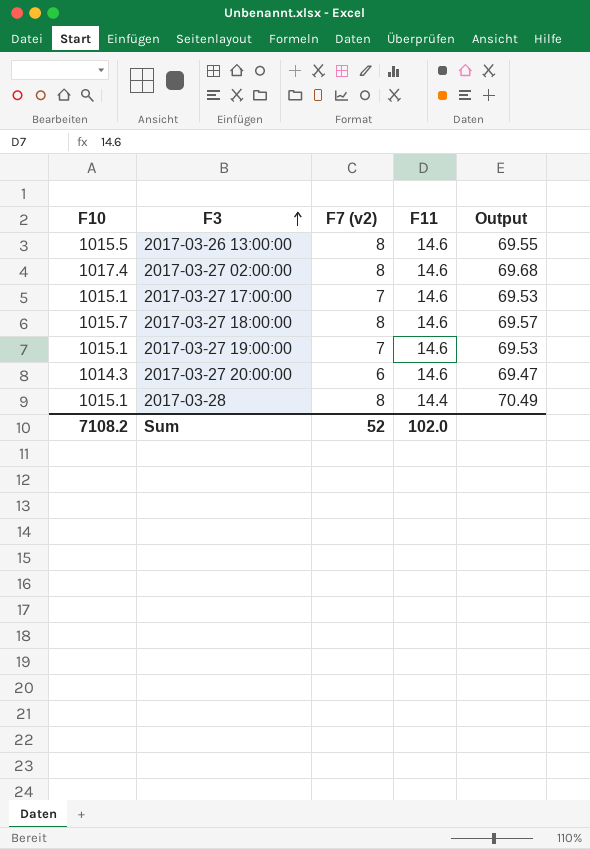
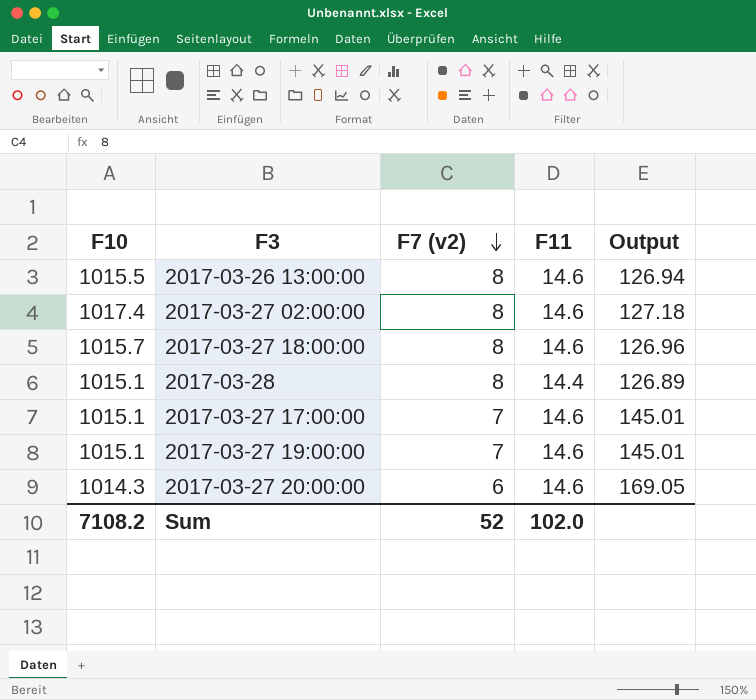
row order: F3 ascending -> F7 (v2) descending
column Output | formula: [F10] / [F11] -> [F10] / [F7 (v2)]

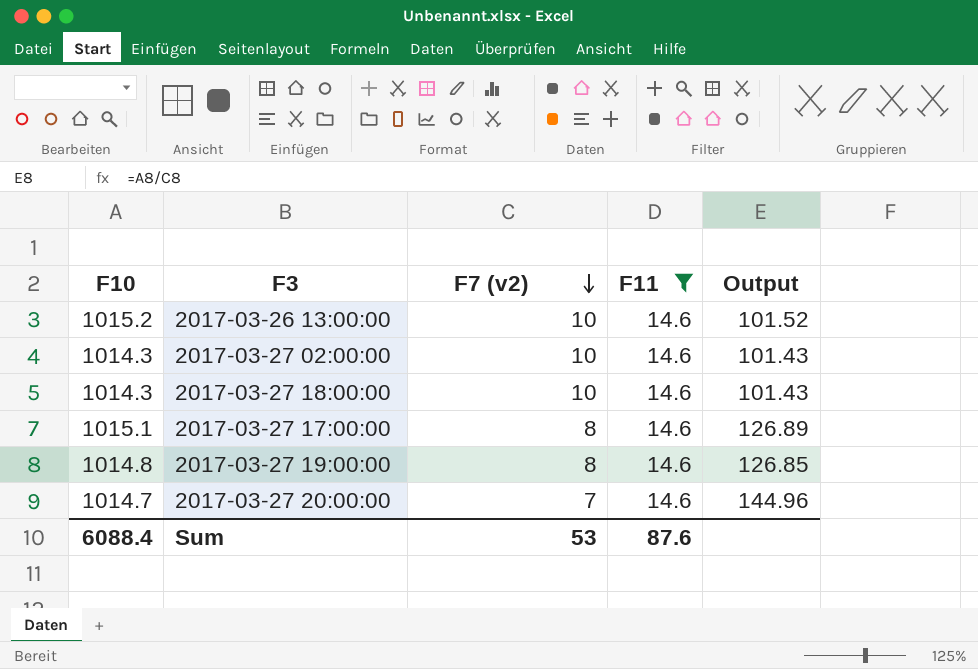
filter: none -> F11 = 14.6
2017-03-26 13:00:00 | F10: 1015.5 -> 1015.2
2017-03-26 13:00:00 | F7 (v2): 8 -> 10
2017-03-26 13:00:00 | Output: 126.94 -> 101.52
2017-03-27 02:00:00 | F10: 1017.4 -> 1014.3
2017-03-27 02:00:00 | F7 (v2): 8 -> 10
2017-03-27 02:00:00 | Output: 127.18 -> 101.43
2017-03-27 18:00:00 | F10: 1015.7 -> 1014.3
2017-03-27 18:00:00 | F7 (v2): 8 -> 10
2017-03-27 18:00:00 | Output: 126.96 -> 101.43
2017-03-27 17:00:00 | F7 (v2): 7 -> 8
2017-03-27 17:00:00 | Output: 145.01 -> 126.89
2017-03-27 19:00:00 | F10: 1015.1 -> 1014.8
2017-03-27 19:00:00 | F7 (v2): 7 -> 8
2017-03-27 19:00:00 | Output: 145.01 -> 126.85
2017-03-27 20:00:00 | F10: 1014.3 -> 1014.7
2017-03-27 20:00:00 | F7 (v2): 6 -> 7
2017-03-27 20:00:00 | Output: 169.05 -> 144.96
Sum | F10: 7108.2 -> 6088.4
Sum | F7 (v2): 52 -> 53
Sum | F11: 102.0 -> 87.6

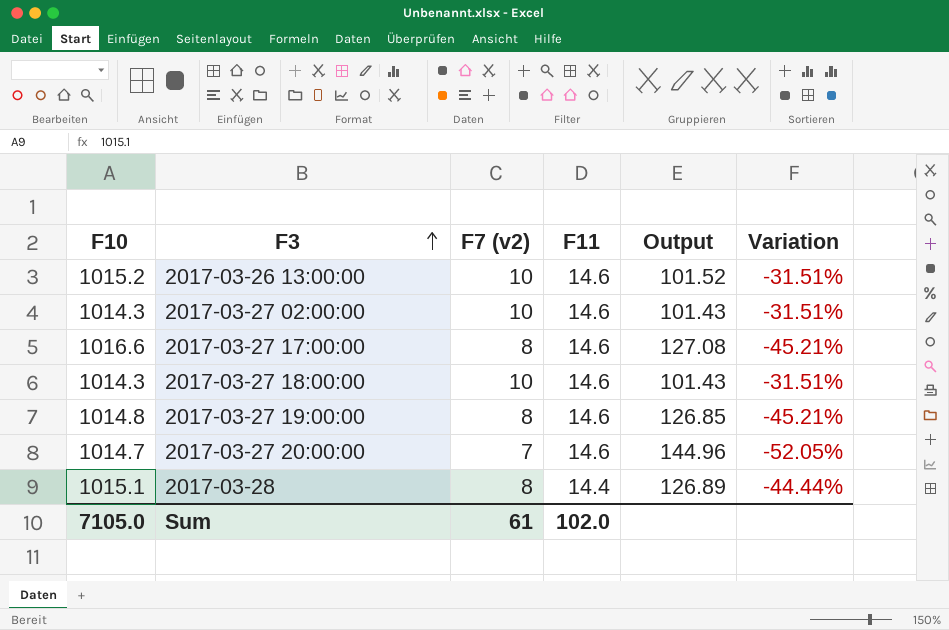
filter: F11 = 14.6 -> none
row order: F7 (v2) descending -> F3 ascending
column Variation | formula: none -> ([F7 (v2)] - [F11]) / [F11]
2017-03-27 17:00:00 | F10: 1015.1 -> 1016.6
2017-03-27 17:00:00 | Output: 126.89 -> 127.08
Sum | F10: 6088.4 -> 7105.0
Sum | F7 (v2): 53 -> 61
Sum | F11: 87.6 -> 102.0

